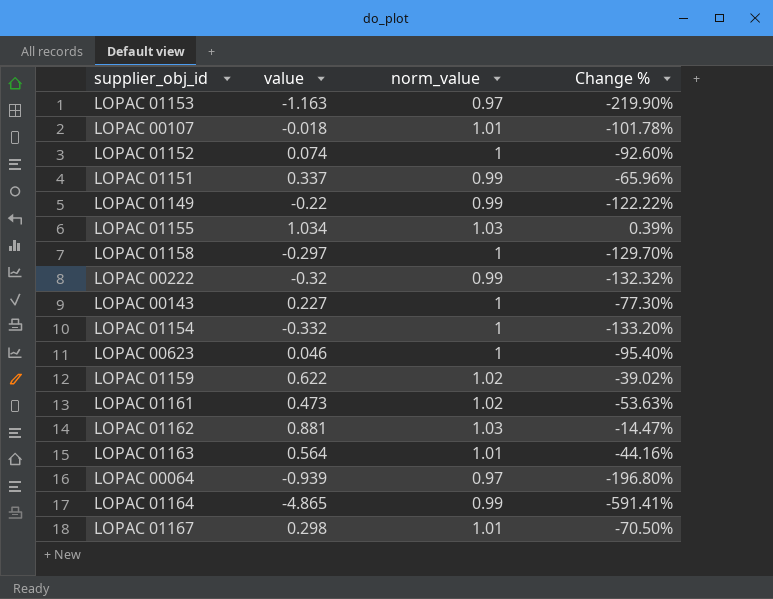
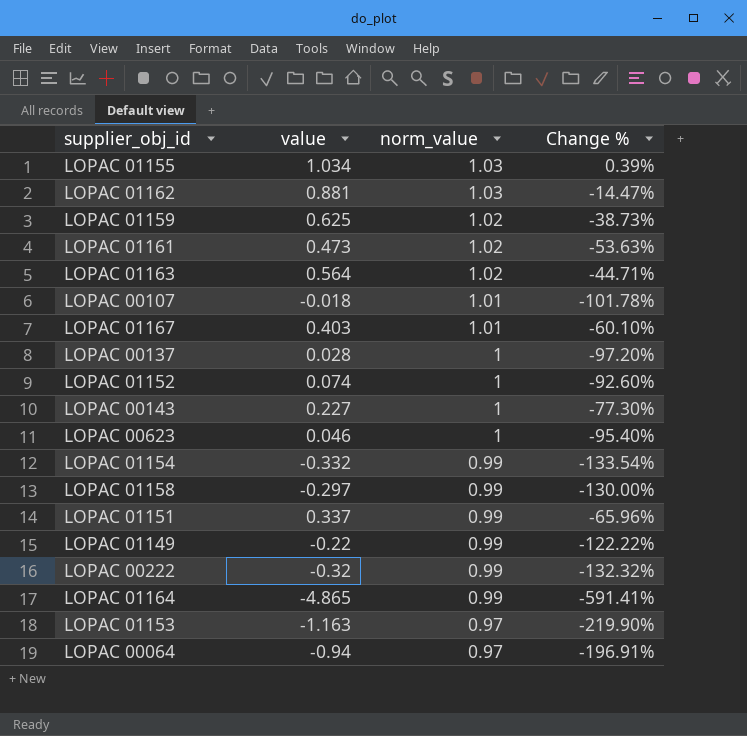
row order: none -> norm_value descending
LOPAC 01159 | value: 0.622 -> 0.625
LOPAC 01159 | Change %: -39.02% -> -38.73%
LOPAC 01163 | norm_value: 1.01 -> 1.02
LOPAC 01163 | Change %: -44.16% -> -44.71%
LOPAC 01167 | value: 0.298 -> 0.403
LOPAC 01167 | Change %: -70.50% -> -60.10%
row LOPAC 00137: none -> 0.028 | 1 | -97.20%
LOPAC 01154 | norm_value: 1 -> 0.99
LOPAC 01154 | Change %: -133.20% -> -133.54%
LOPAC 01158 | norm_value: 1 -> 0.99
LOPAC 01158 | Change %: -129.70% -> -130.00%
LOPAC 00064 | value: -0.939 -> -0.94
LOPAC 00064 | Change %: -196.80% -> -196.91%

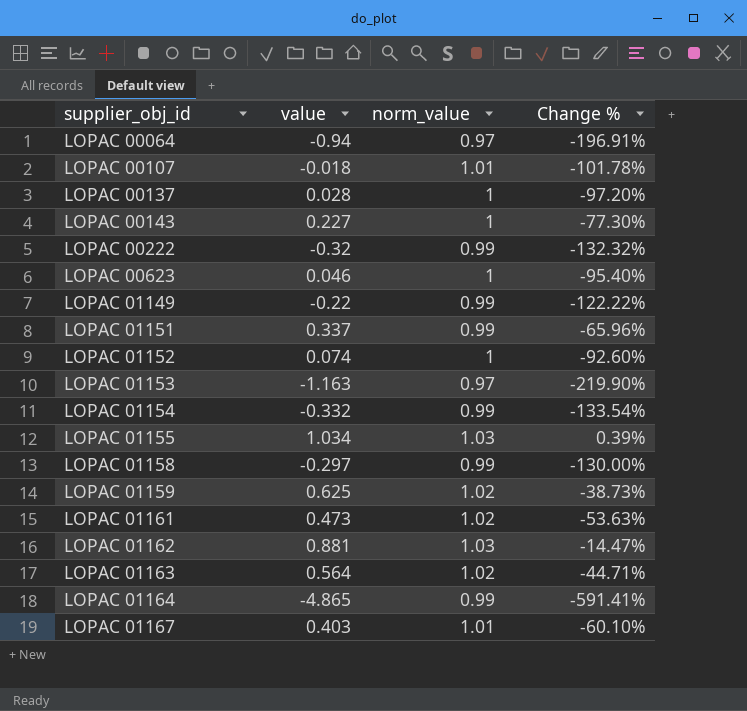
row order: norm_value descending -> supplier_obj_id ascending

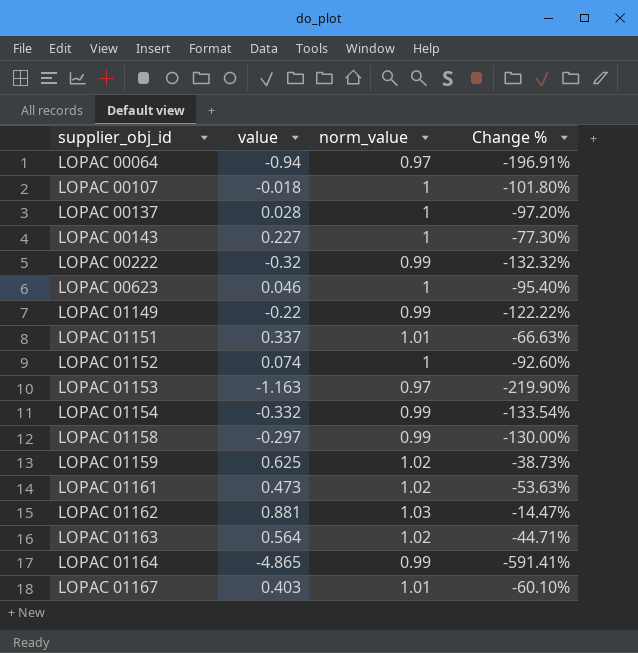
row LOPAC 01155: 1.034 | 1.03 | 0.39% -> none
LOPAC 00107 | norm_value: 1.01 -> 1
LOPAC 00107 | Change %: -101.78% -> -101.80%
LOPAC 01151 | norm_value: 0.99 -> 1.01
LOPAC 01151 | Change %: -65.96% -> -66.63%

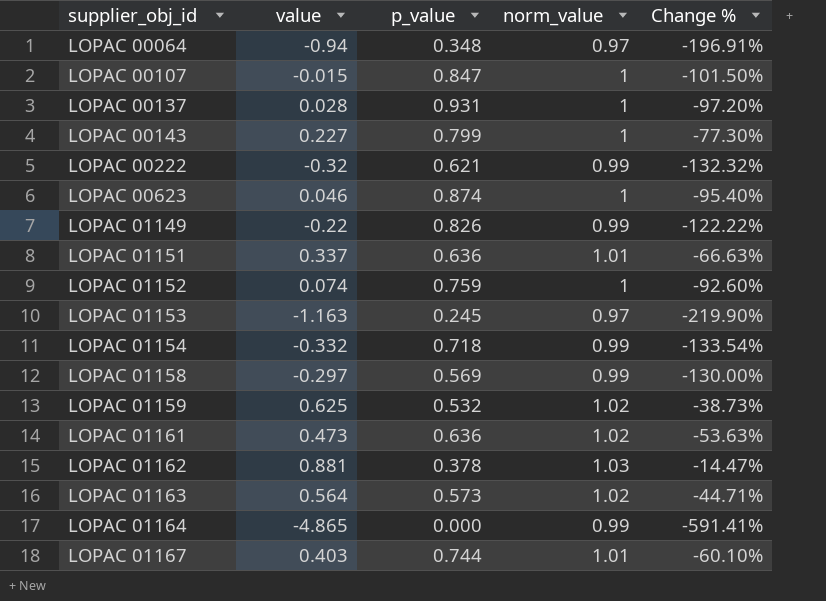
column p_value | position: none -> 3
LOPAC 00107 | value: -0.018 -> -0.015
LOPAC 00107 | Change %: -101.80% -> -101.50%

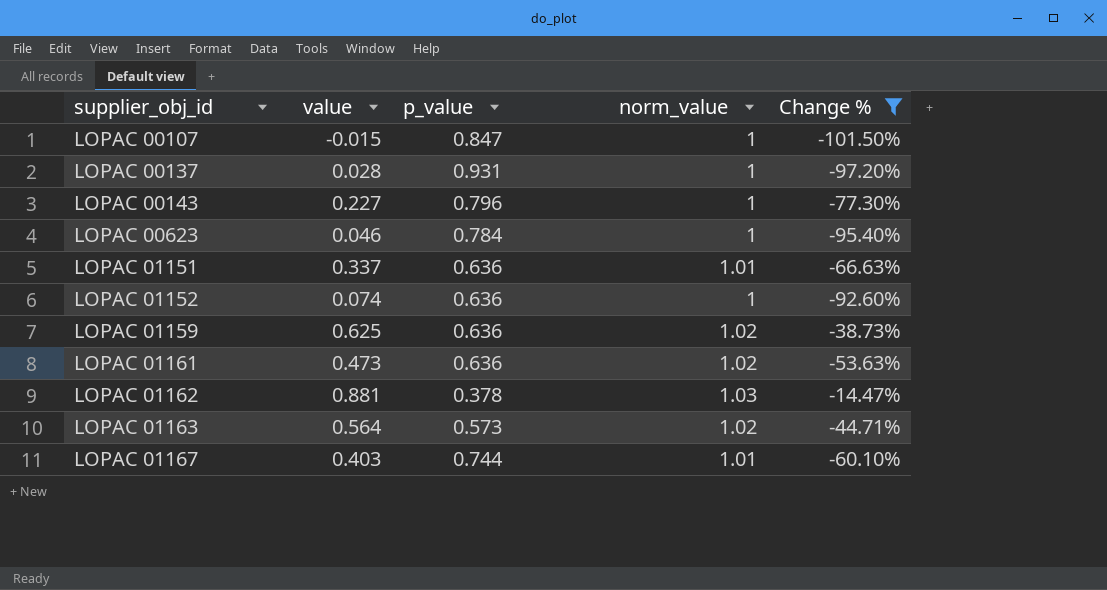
filter: none -> Change % >= -101.50%
LOPAC 00143 | p_value: 0.799 -> 0.796
LOPAC 00623 | p_value: 0.874 -> 0.784
LOPAC 01152 | p_value: 0.759 -> 0.636
LOPAC 01159 | p_value: 0.532 -> 0.636

